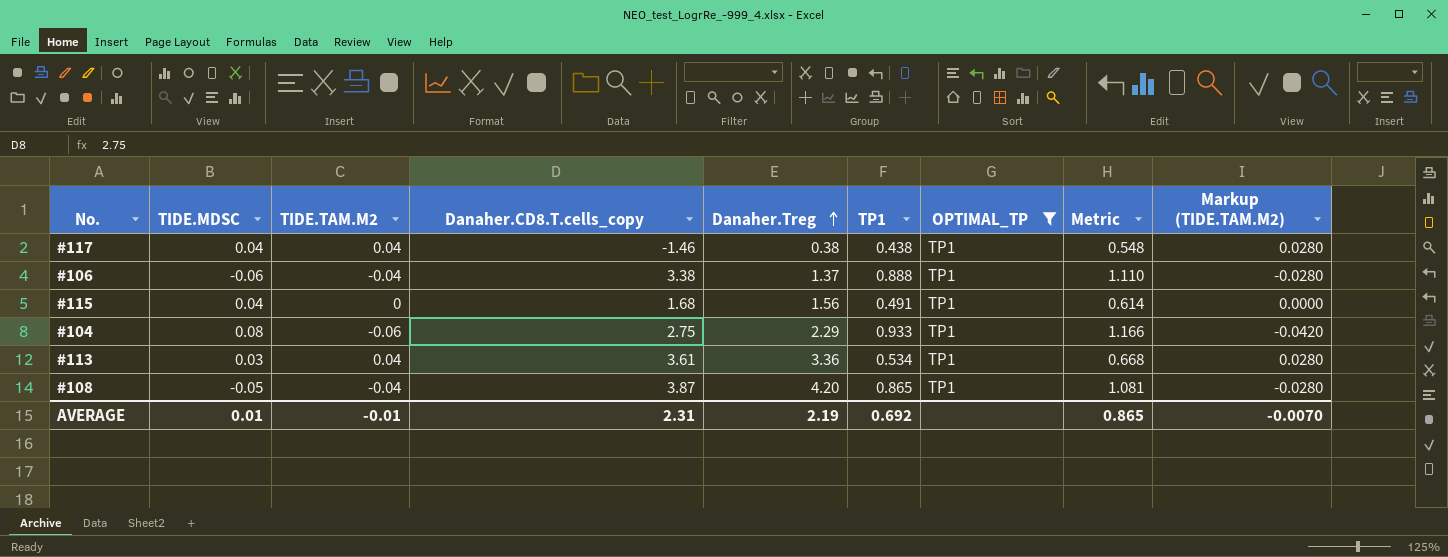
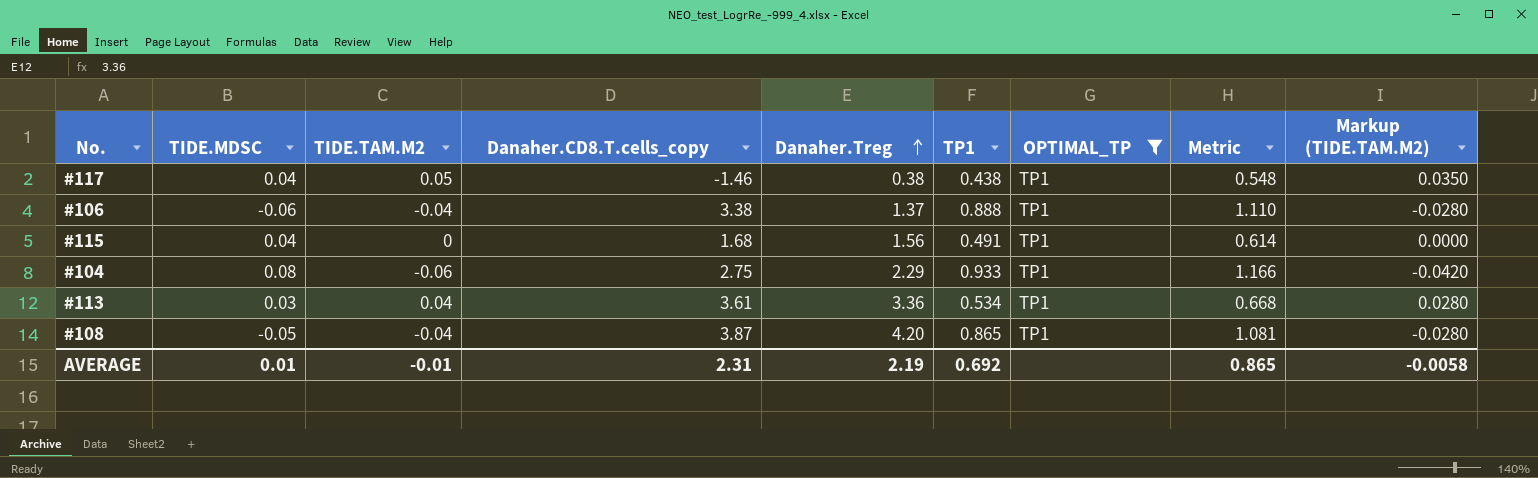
#117 | TIDE.TAM.M2: 0.04 -> 0.05
#117 | Markup (TIDE.TAM.M2): 0.0280 -> 0.0350
AVERAGE | Markup (TIDE.TAM.M2): -0.0070 -> -0.0058

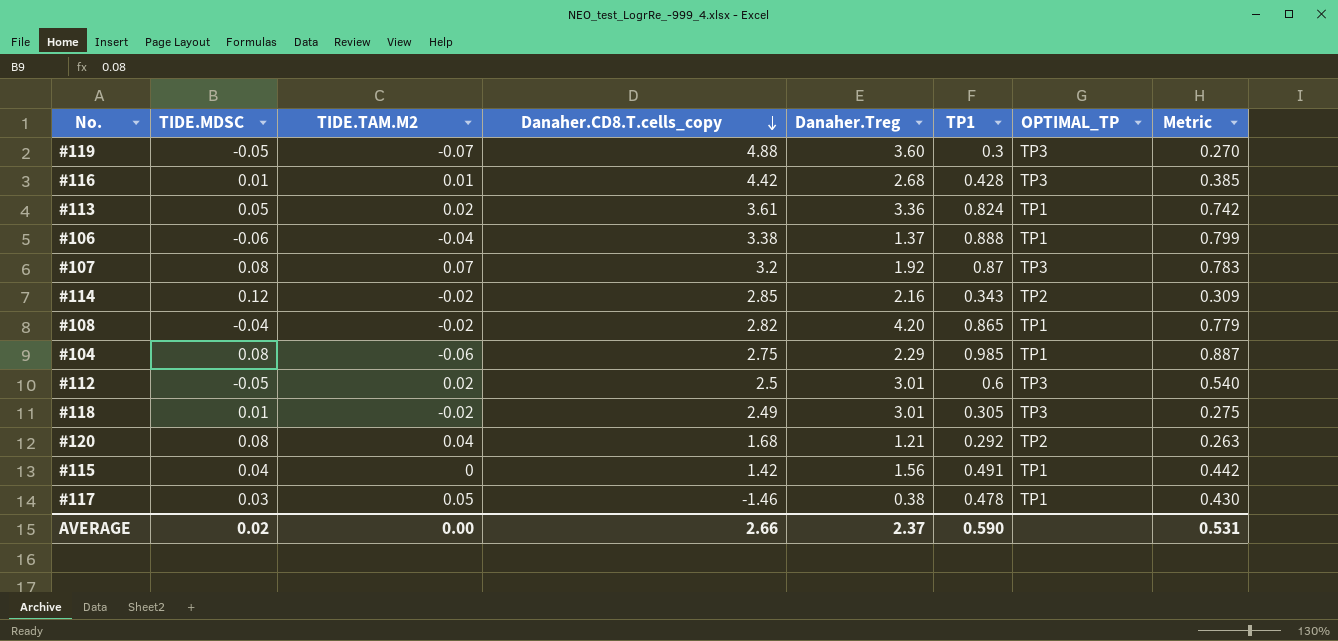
filter: OPTIMAL_TP = TP1 -> none
row order: Danaher.Treg ascending -> Danaher.CD8.T.cells_copy descending
column Markup (TIDE.TAM.M2) | formula: [TIDE.TAM.M2] * 0.7 -> none
column Metric | formula: [TP1] * 1.25 -> [TP1] * 0.9
#113 | TIDE.MDSC: 0.03 -> 0.05
#113 | TIDE.TAM.M2: 0.04 -> 0.02
#113 | TP1: 0.534 -> 0.824
#108 | TIDE.MDSC: -0.05 -> -0.04
#108 | TIDE.TAM.M2: -0.04 -> -0.02
#108 | Danaher.CD8.T.cells_copy: 3.87 -> 2.82
#104 | TP1: 0.933 -> 0.985
#115 | Danaher.CD8.T.cells_copy: 1.68 -> 1.42
#117 | TIDE.MDSC: 0.04 -> 0.03
#117 | TP1: 0.438 -> 0.478
AVERAGE | TIDE.MDSC: 0.01 -> 0.02
AVERAGE | TIDE.TAM.M2: -0.01 -> 0.00
AVERAGE | Danaher.CD8.T.cells_copy: 2.31 -> 2.66
AVERAGE | Danaher.Treg: 2.19 -> 2.37
AVERAGE | TP1: 0.692 -> 0.590
AVERAGE | Metric: 0.865 -> 0.531

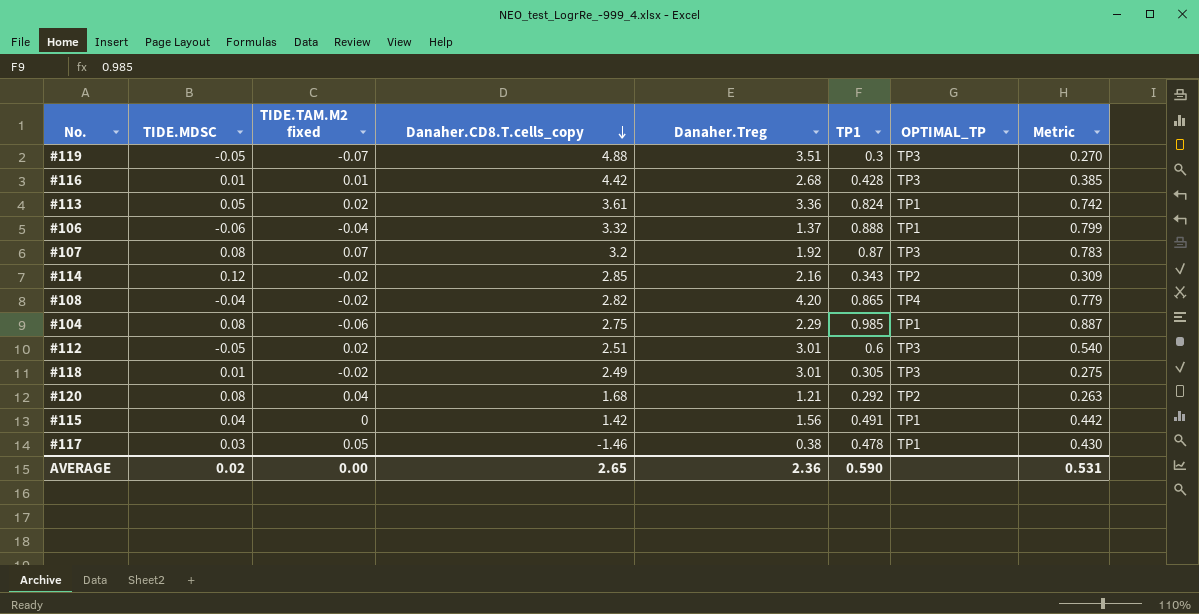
column name: TIDE.TAM.M2 -> TIDE.TAM.M2 fixed
#119 | Danaher.Treg: 3.60 -> 3.51
#106 | Danaher.CD8.T.cells_copy: 3.38 -> 3.32
#108 | OPTIMAL_TP: TP1 -> TP4
#112 | Danaher.CD8.T.cells_copy: 2.5 -> 2.51
AVERAGE | Danaher.CD8.T.cells_copy: 2.66 -> 2.65
AVERAGE | Danaher.Treg: 2.37 -> 2.36

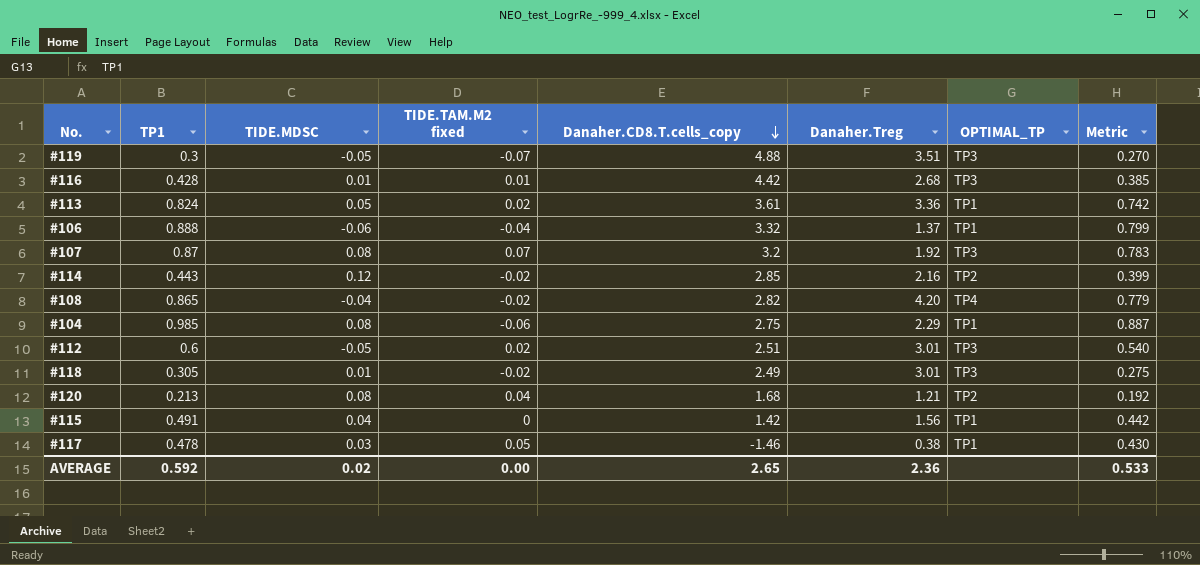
column TP1 | position: 6 -> 2
#114 | TP1: 0.343 -> 0.443
#114 | Metric: 0.309 -> 0.399
#120 | TP1: 0.292 -> 0.213
#120 | Metric: 0.263 -> 0.192
AVERAGE | TP1: 0.590 -> 0.592
AVERAGE | Metric: 0.531 -> 0.533

